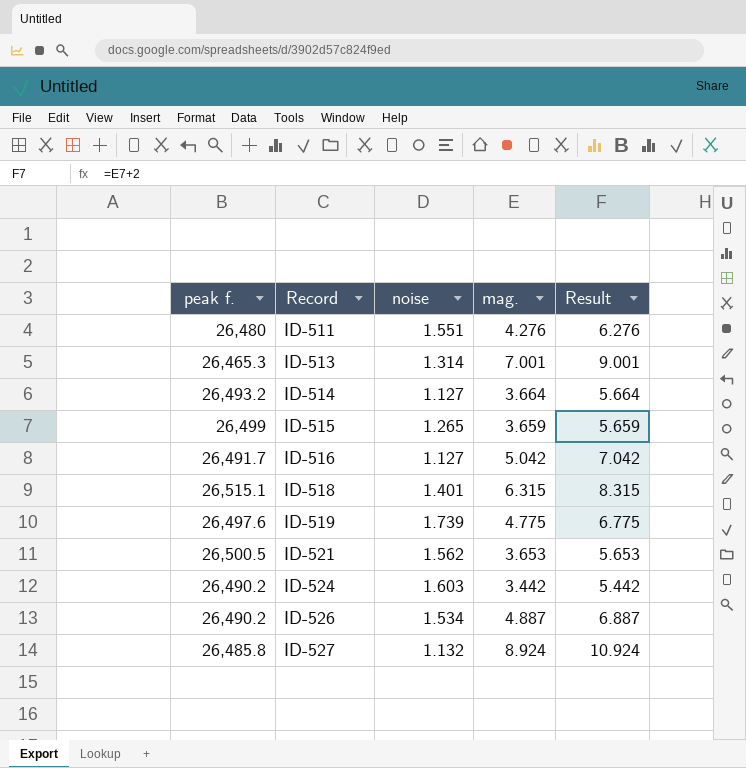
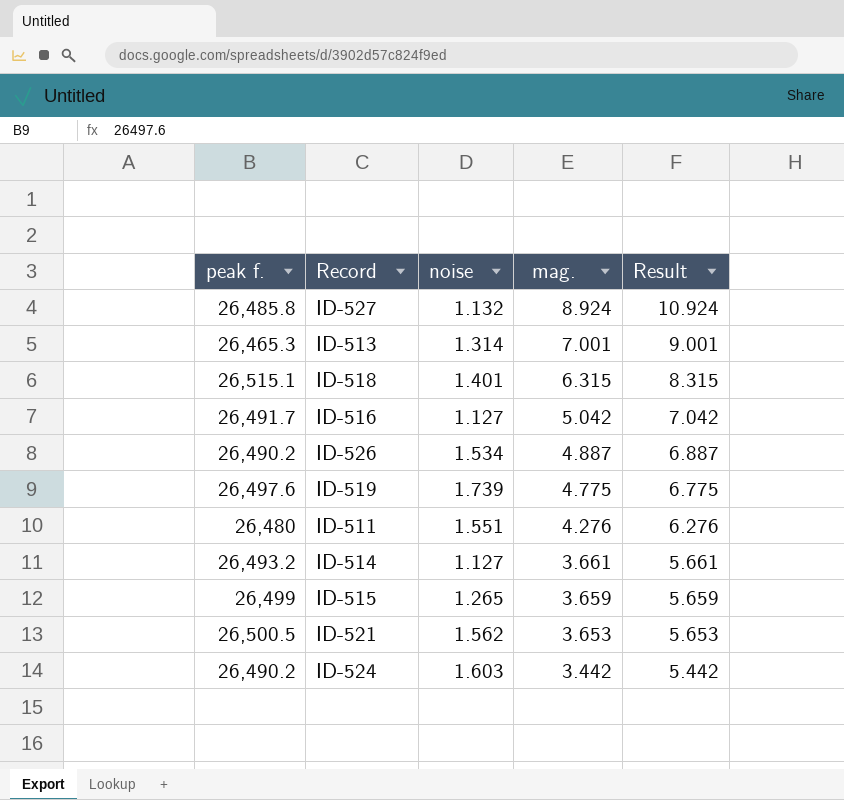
row order: Record ascending -> mag. descending
ID-514 | mag.: 3.664 -> 3.661
ID-514 | Result: 5.664 -> 5.661

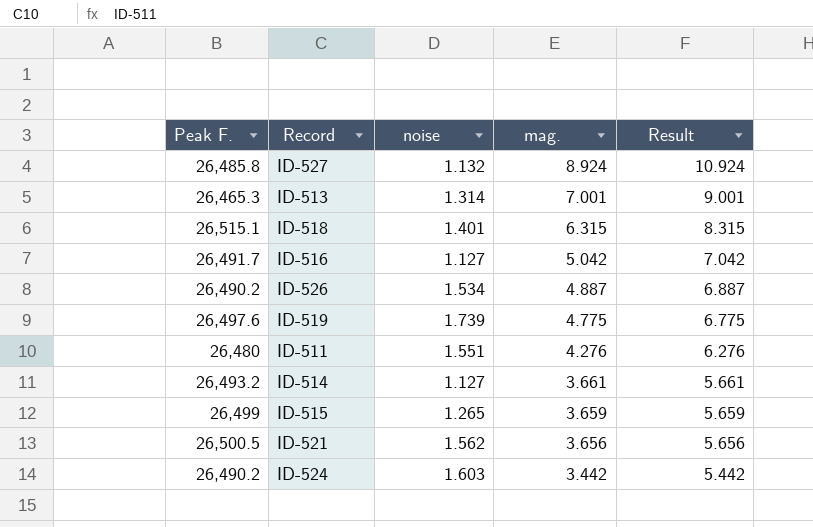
column name: peak f. -> Peak F.
ID-521 | mag.: 3.653 -> 3.656
ID-521 | Result: 5.653 -> 5.656

